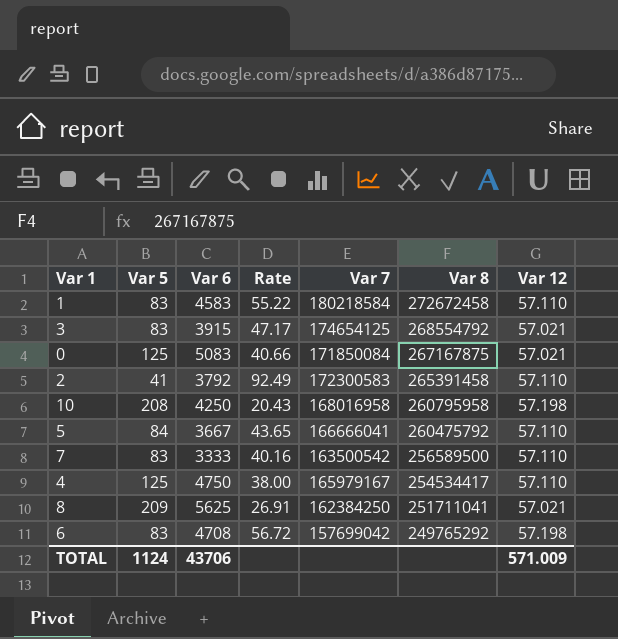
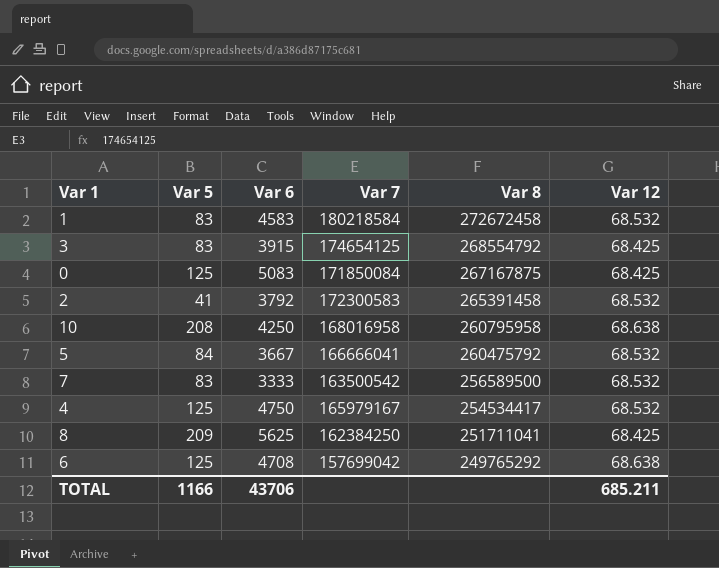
column Rate | formula: [Var 6] / [Var 5] -> none
1 | Var 12: 57.110 -> 68.532
3 | Var 12: 57.021 -> 68.425
0 | Var 12: 57.021 -> 68.425
2 | Var 12: 57.110 -> 68.532
10 | Var 12: 57.198 -> 68.638
5 | Var 12: 57.110 -> 68.532
7 | Var 12: 57.110 -> 68.532
4 | Var 12: 57.110 -> 68.532
8 | Var 12: 57.021 -> 68.425
6 | Var 5: 83 -> 125
6 | Var 12: 57.198 -> 68.638
TOTAL | Var 5: 1124 -> 1166
TOTAL | Var 12: 571.009 -> 685.211

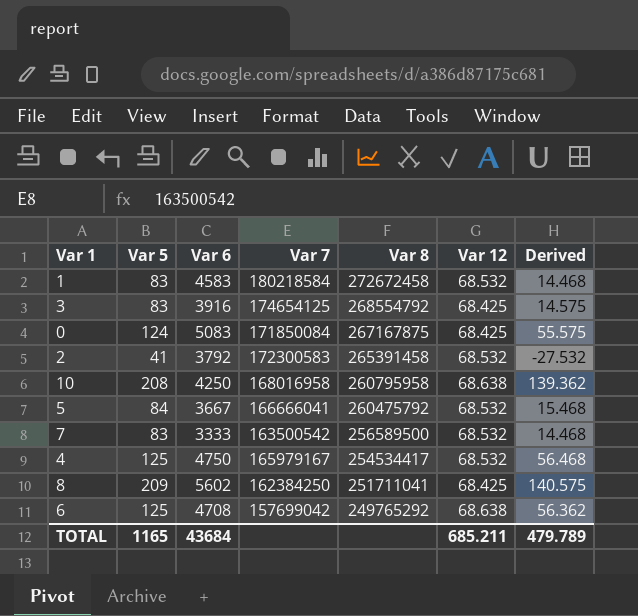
column Derived | formula: none -> [Var 5] - [Var 12]
3 | Var 6: 3915 -> 3916
0 | Var 5: 125 -> 124
8 | Var 6: 5625 -> 5602
TOTAL | Var 5: 1166 -> 1165
TOTAL | Var 6: 43706 -> 43684

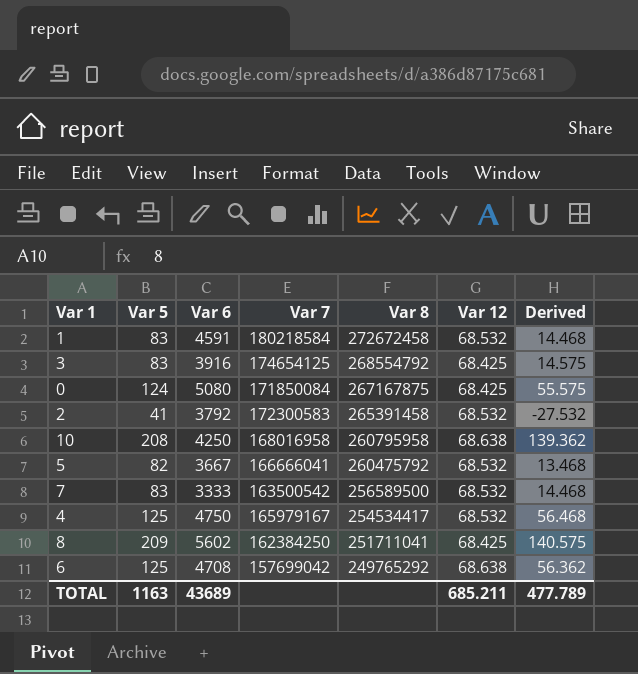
1 | Var 6: 4583 -> 4591
0 | Var 6: 5083 -> 5080
5 | Var 5: 84 -> 82
5 | Derived: 15.468 -> 13.468
TOTAL | Var 5: 1165 -> 1163
TOTAL | Var 6: 43684 -> 43689
TOTAL | Derived: 479.789 -> 477.789

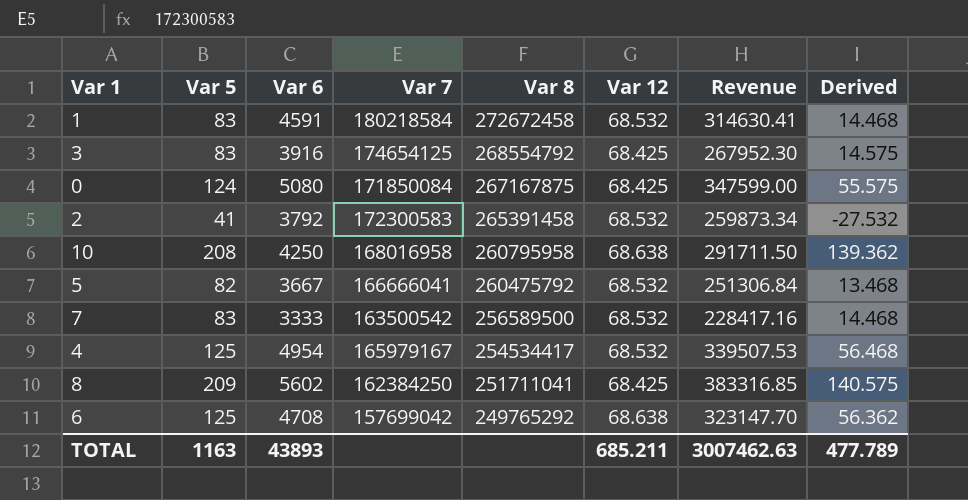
column Revenue | formula: none -> [Var 6] * [Var 12]
4 | Var 6: 4750 -> 4954
TOTAL | Var 6: 43689 -> 43893

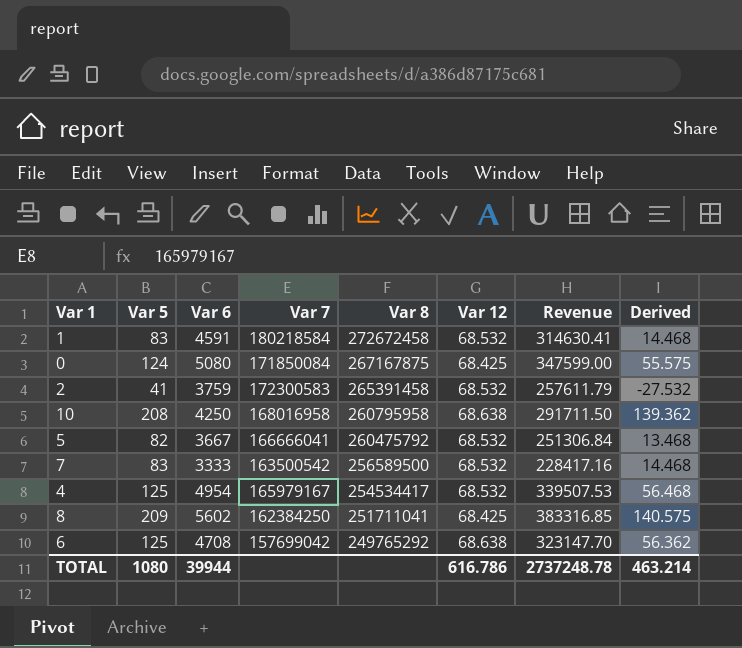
row 3: 83 | 3916 | 174654125 | 268554792 | 68.425 | 267952.30 | 14.575 -> none
2 | Var 6: 3792 -> 3759
2 | Revenue: 259873.34 -> 257611.79
TOTAL | Var 5: 1163 -> 1080
TOTAL | Var 6: 43893 -> 39944
TOTAL | Var 12: 685.211 -> 616.786
TOTAL | Revenue: 3007462.63 -> 2737248.78
TOTAL | Derived: 477.789 -> 463.214

